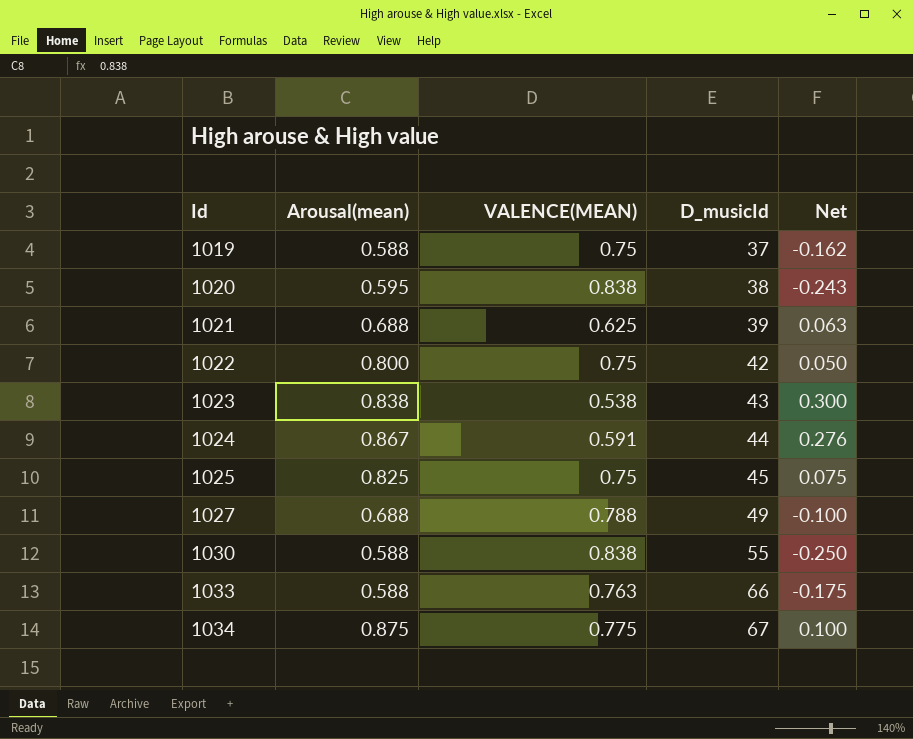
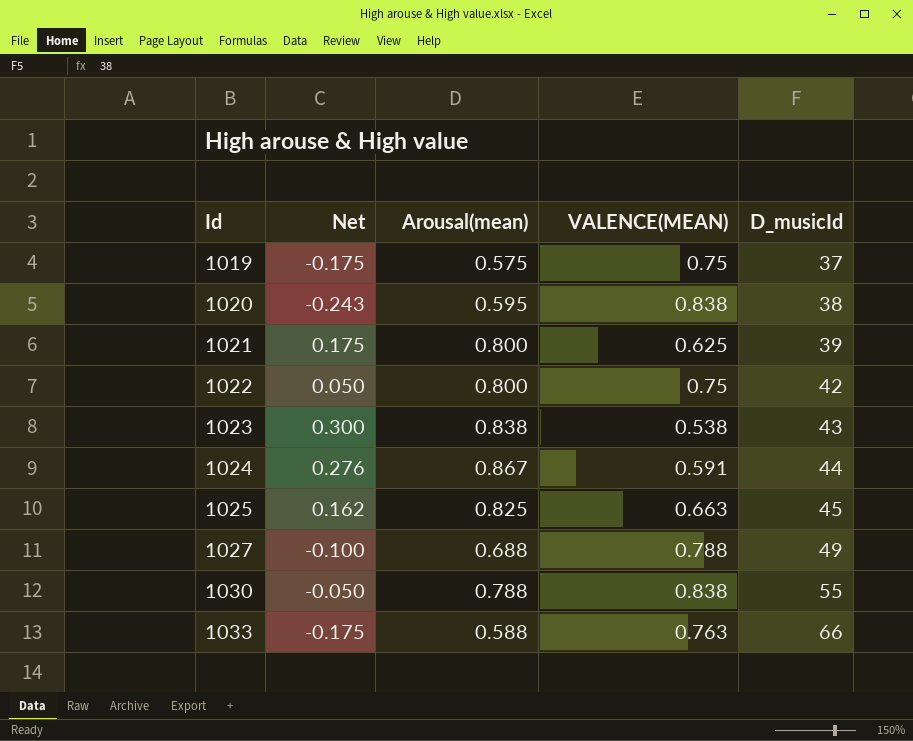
column Net | position: 5 -> 2
row 1034: 0.875 | 0.775 | 67 | 0.100 -> none
1019 | Net: -0.162 -> -0.175
1019 | Arousal(mean): 0.588 -> 0.575
1021 | Net: 0.063 -> 0.175
1021 | Arousal(mean): 0.688 -> 0.800
1025 | Net: 0.075 -> 0.162
1025 | VALENCE(MEAN): 0.75 -> 0.663
1030 | Net: -0.250 -> -0.050
1030 | Arousal(mean): 0.588 -> 0.788

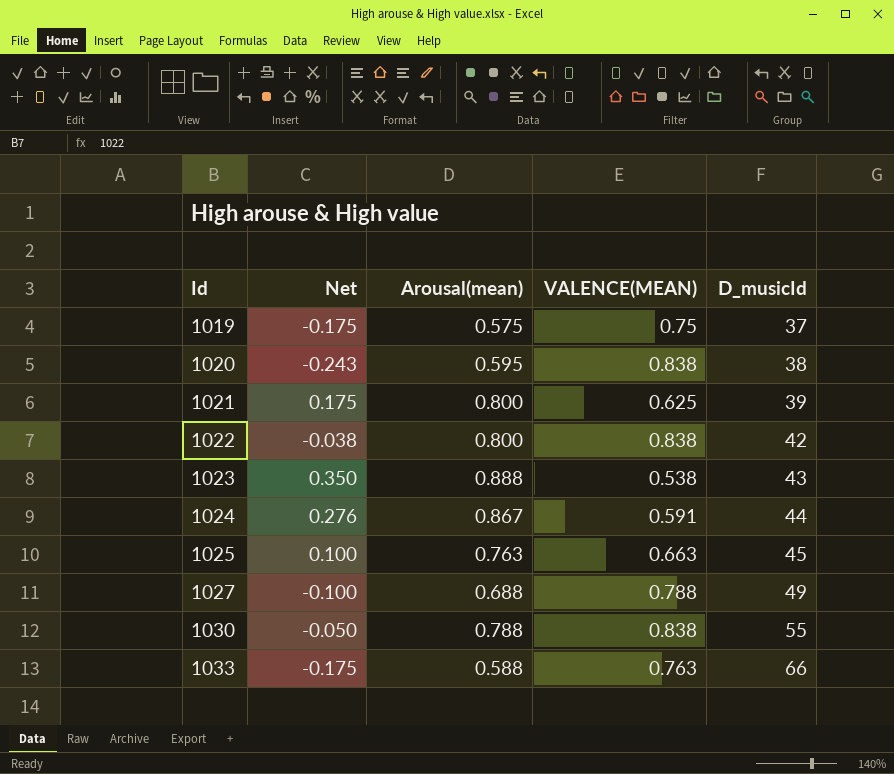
1022 | Net: 0.050 -> -0.038
1022 | VALENCE(MEAN): 0.75 -> 0.838
1023 | Net: 0.300 -> 0.350
1023 | Arousal(mean): 0.838 -> 0.888
1025 | Net: 0.162 -> 0.100
1025 | Arousal(mean): 0.825 -> 0.763

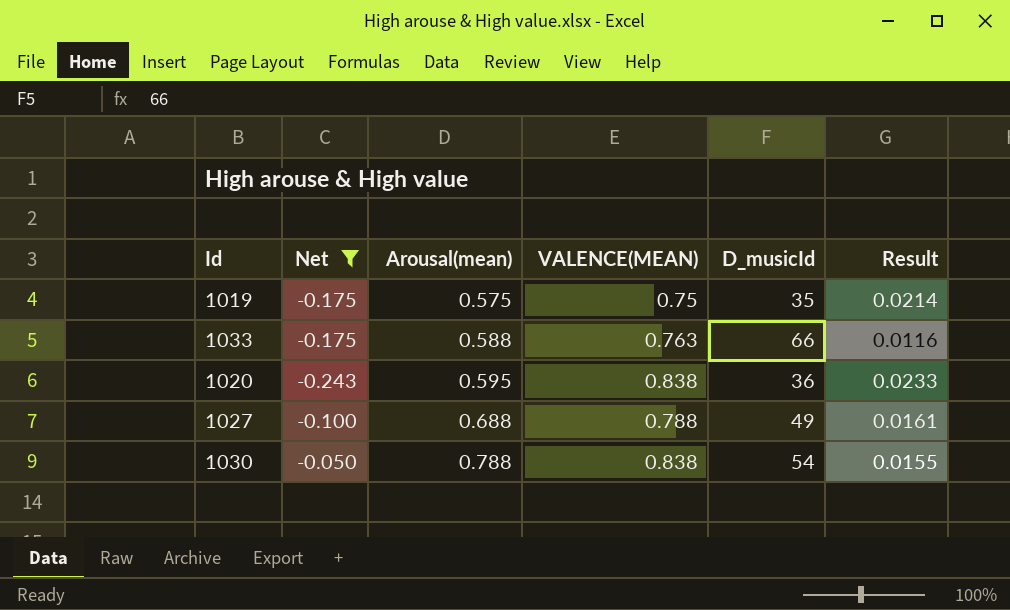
filter: none -> Net <= -0.050
row order: Id ascending -> Arousal(mean) ascending
column Result | formula: none -> [VALENCE(MEAN)] / [D_musicId]
1019 | D_musicId: 37 -> 35
1020 | D_musicId: 38 -> 36
1030 | D_musicId: 55 -> 54

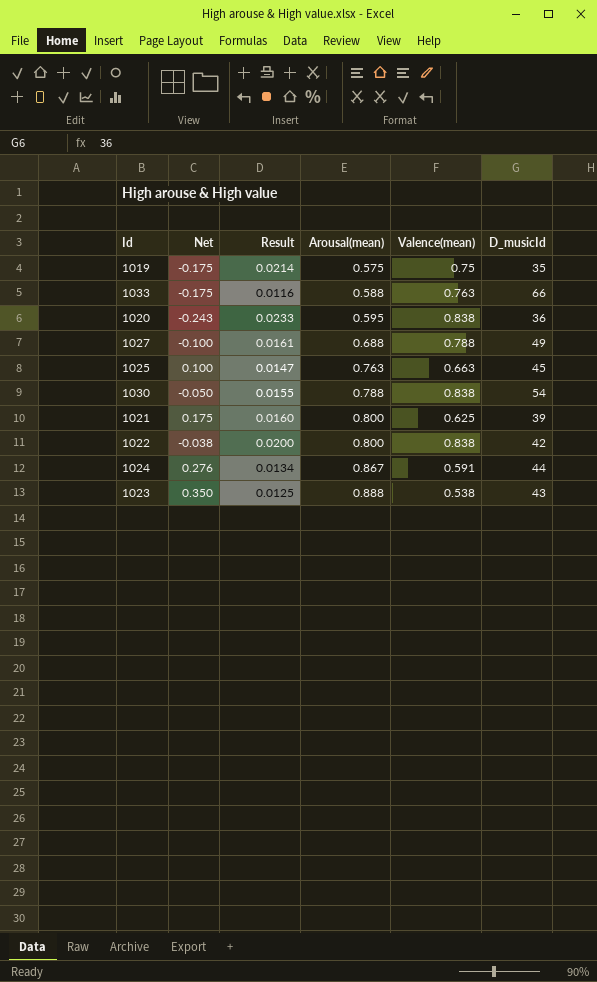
filter: Net <= -0.050 -> none
column Result | position: 6 -> 3
column name: VALENCE(MEAN) -> Valence(mean)

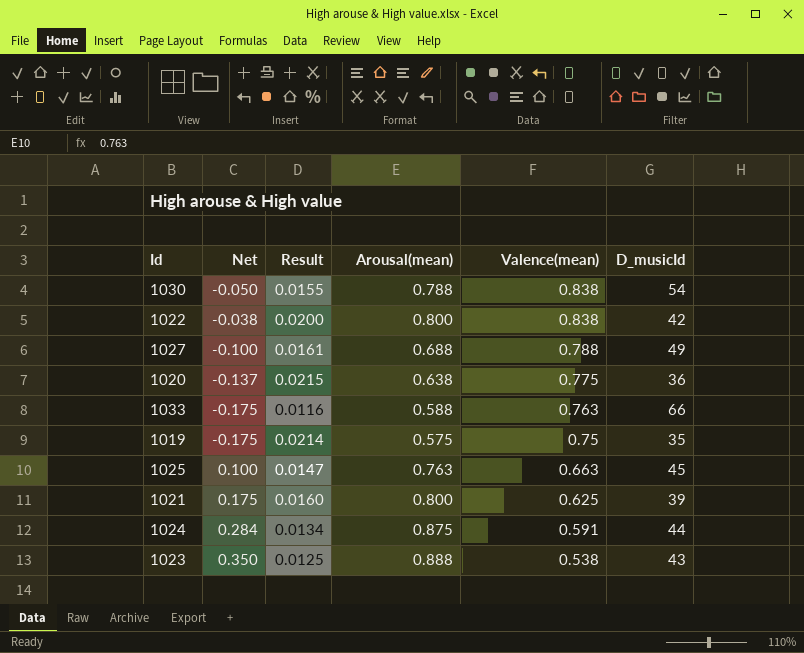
row order: Arousal(mean) ascending -> Valence(mean) descending
1020 | Net: -0.243 -> -0.137
1020 | Result: 0.0233 -> 0.0215
1020 | Arousal(mean): 0.595 -> 0.638
1020 | Valence(mean): 0.838 -> 0.775
1024 | Net: 0.276 -> 0.284
1024 | Arousal(mean): 0.867 -> 0.875

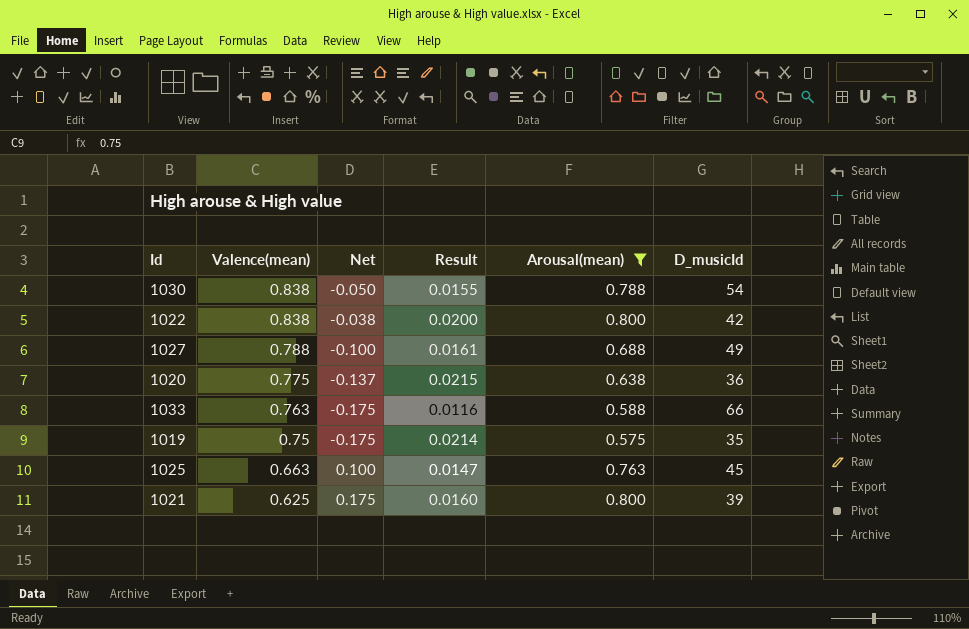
filter: none -> Arousal(mean) <= 0.800
column Valence(mean) | position: 5 -> 2

